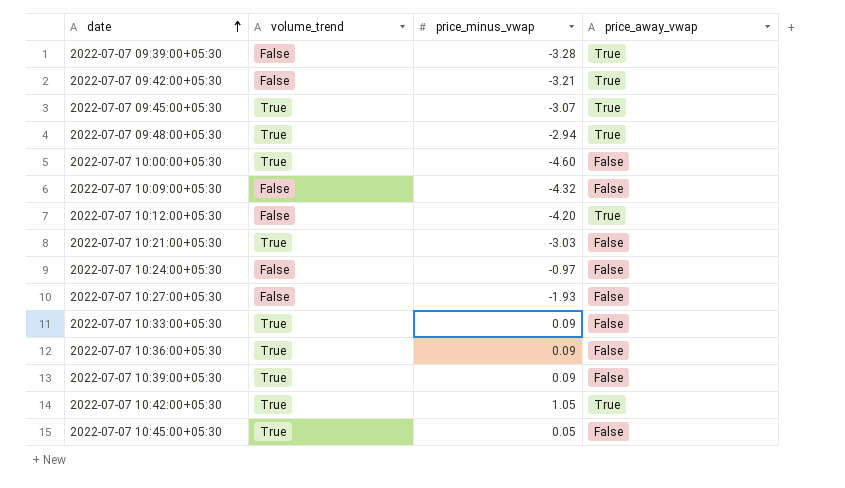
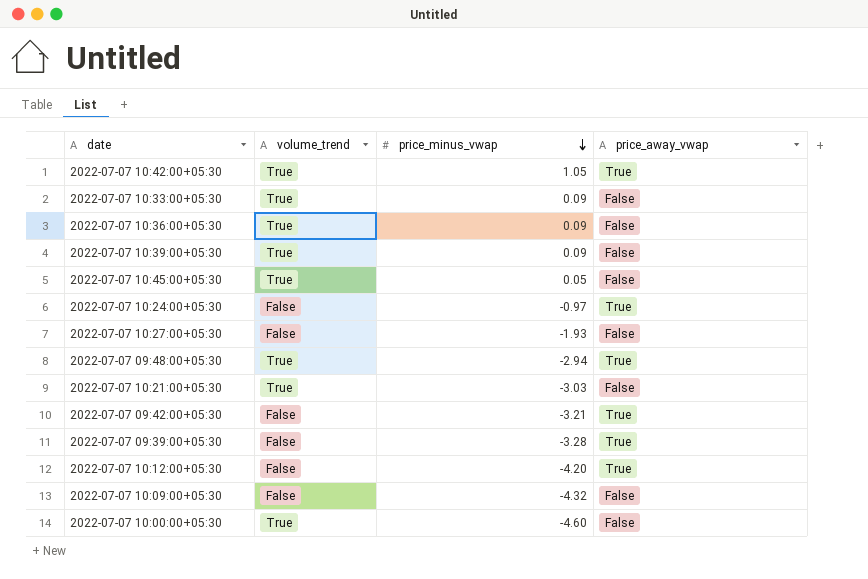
row order: date ascending -> price_minus_vwap descending
row 2022-07-07 09:45:00+05:30: True | -3.07 | True -> none
2022-07-07 10:24:00+05:30 | price_away_vwap: False -> True

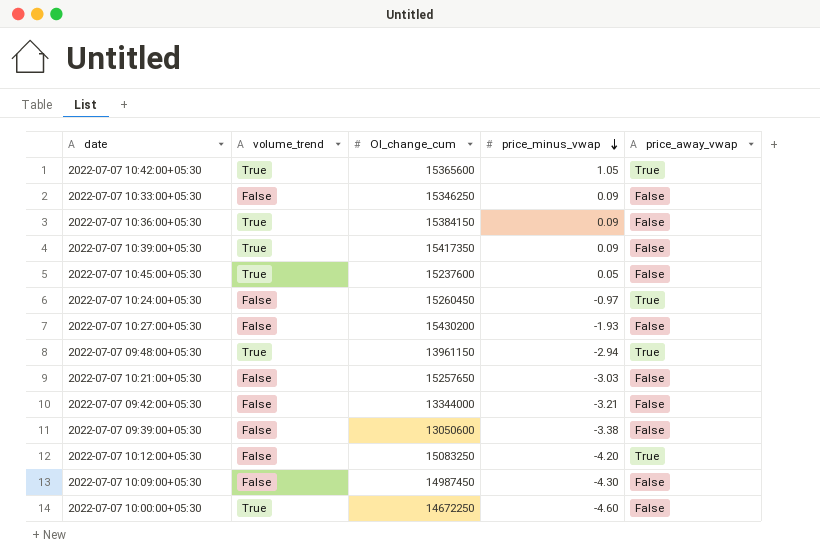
column OI_change_cum | position: none -> 3
2022-07-07 10:33:00+05:30 | volume_trend: True -> False
2022-07-07 10:21:00+05:30 | volume_trend: True -> False
2022-07-07 09:42:00+05:30 | price_away_vwap: True -> False
2022-07-07 09:39:00+05:30 | price_minus_vwap: -3.28 -> -3.38
2022-07-07 09:39:00+05:30 | price_away_vwap: True -> False
2022-07-07 10:09:00+05:30 | price_minus_vwap: -4.32 -> -4.30

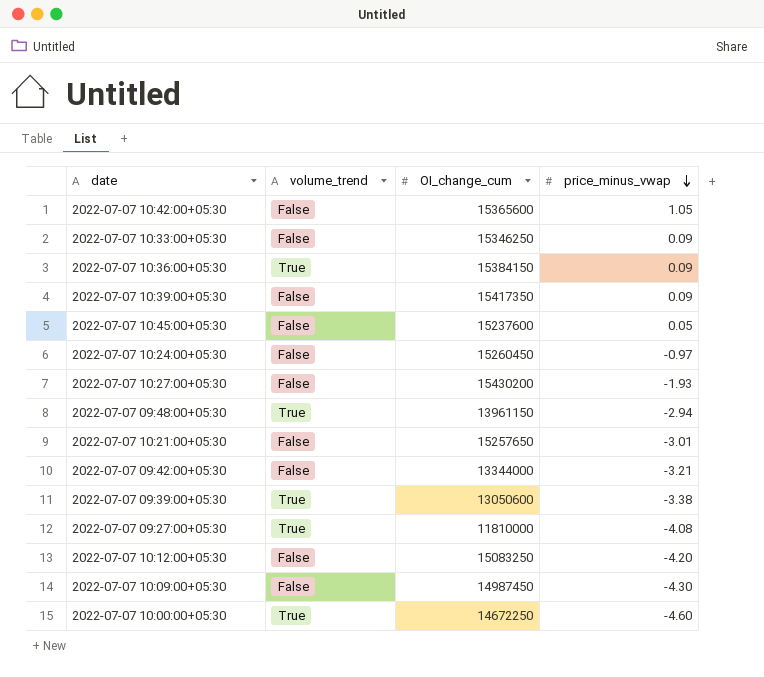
column price_away_vwap | position: 5 -> none
2022-07-07 10:42:00+05:30 | volume_trend: True -> False
2022-07-07 10:39:00+05:30 | volume_trend: True -> False
2022-07-07 10:45:00+05:30 | volume_trend: True -> False
2022-07-07 10:21:00+05:30 | price_minus_vwap: -3.03 -> -3.01
2022-07-07 09:39:00+05:30 | volume_trend: False -> True
row 2022-07-07 09:27:00+05:30: none -> True | 11810000 | -4.08

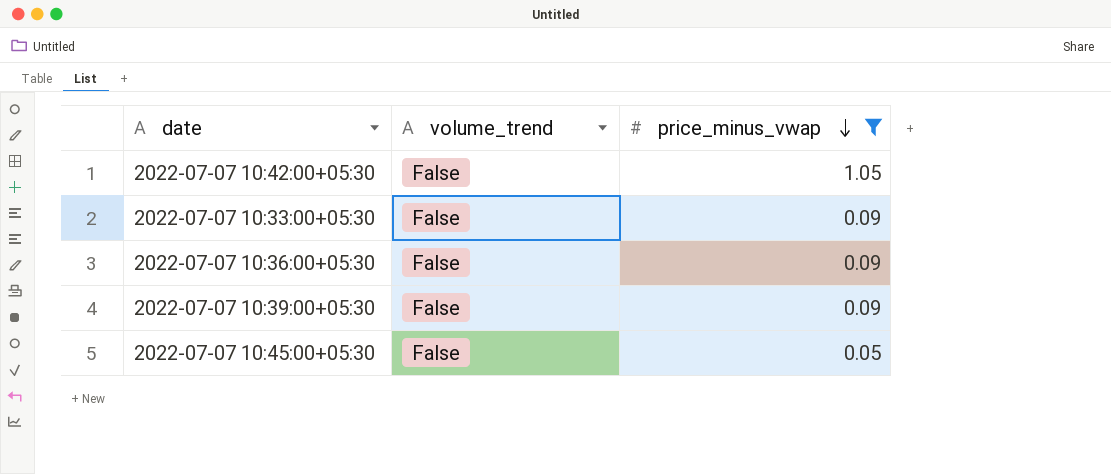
filter: none -> price_minus_vwap >= 0.05
column OI_change_cum | position: 3 -> none
2022-07-07 10:36:00+05:30 | volume_trend: True -> False

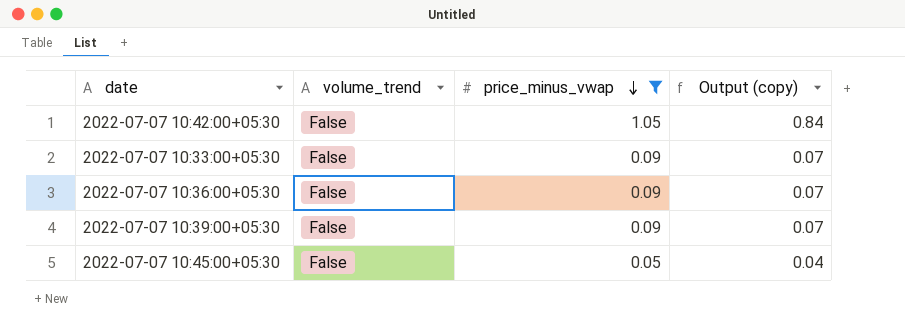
column Output (copy) | formula: none -> [price_minus_vwap] * 0.8

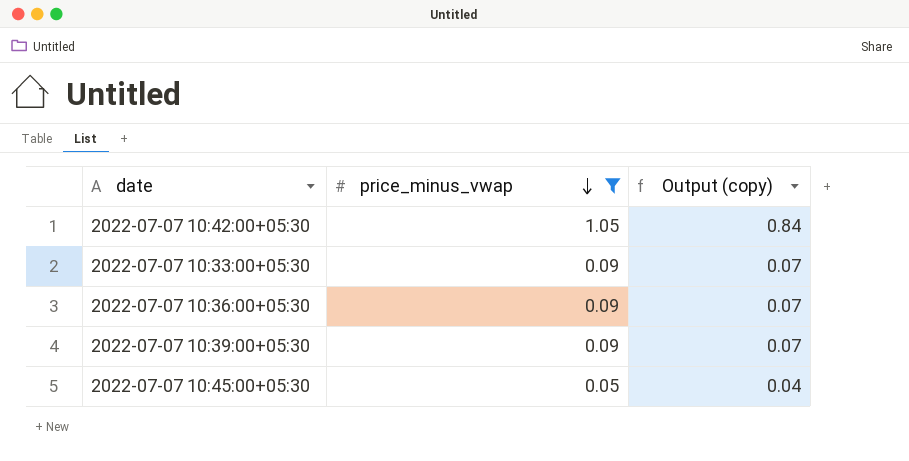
column volume_trend | position: 2 -> none

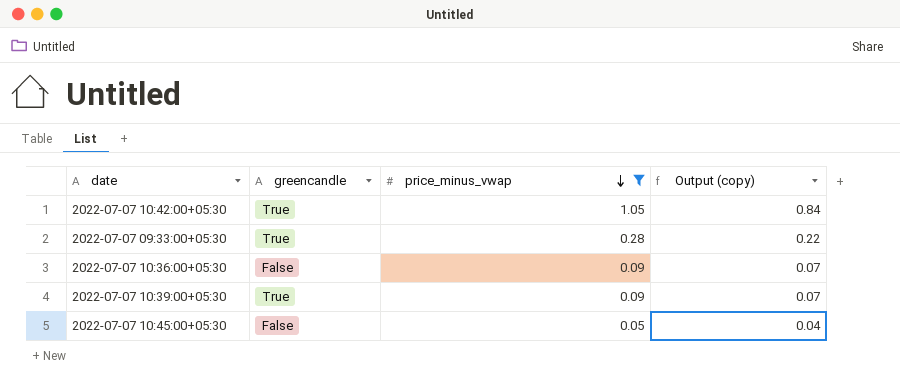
column greencandle | position: none -> 2
row 2022-07-07 10:33:00+05:30: 0.09 | 0.07 -> none
row 2022-07-07 09:33:00+05:30: none -> True | 0.28 | 0.22

